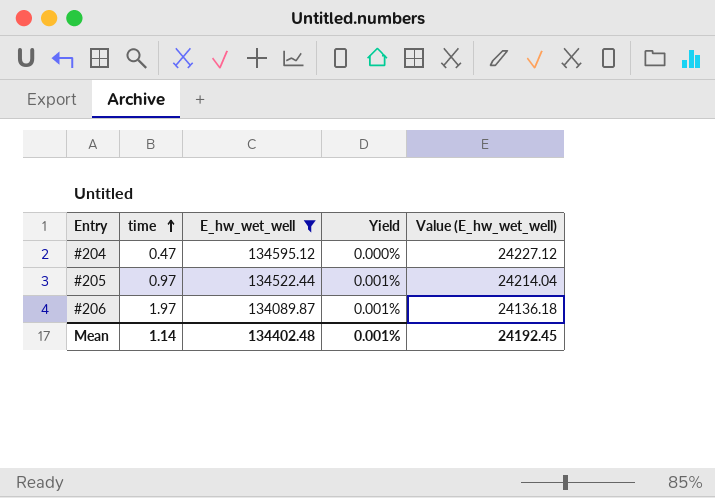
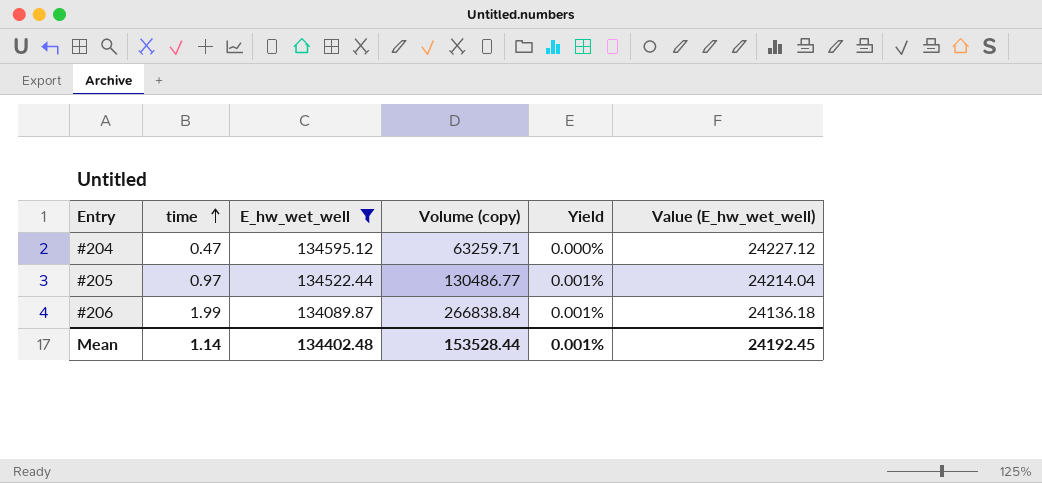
column Volume (copy) | formula: none -> [time] * [E_hw_wet_well]
#206 | time: 1.97 -> 1.99

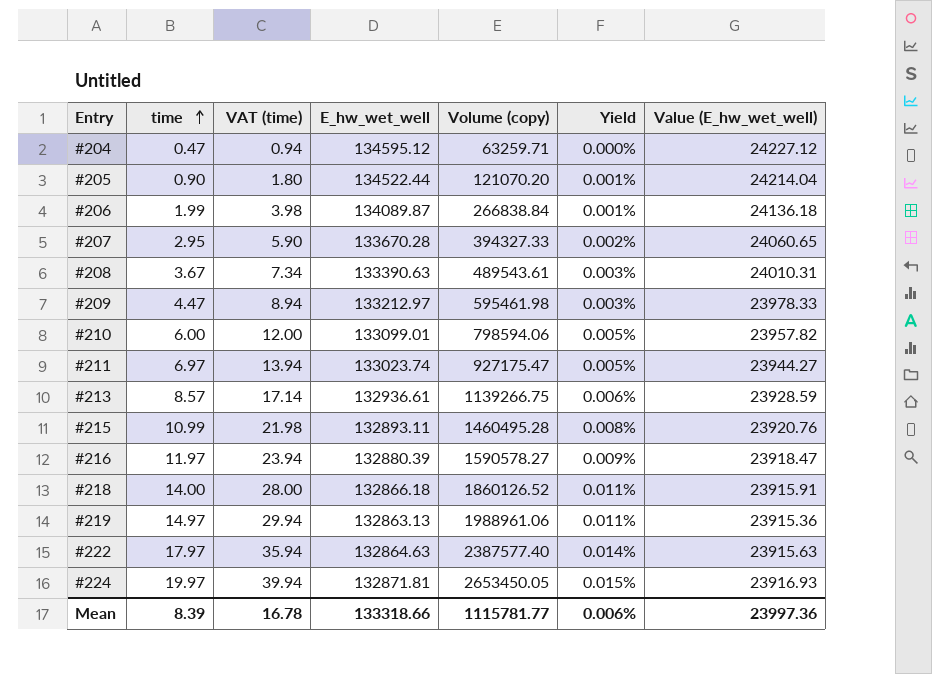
filter: E_hw_wet_well >= 134089.87 -> none
column VAT (time) | formula: none -> [time] * 2
#205 | time: 0.97 -> 0.90
#205 | Volume (copy): 130486.77 -> 121070.20
Mean | time: 1.14 -> 8.39
Mean | E_hw_wet_well: 134402.48 -> 133318.66
Mean | Volume (copy): 153528.44 -> 1115781.77
Mean | Yield: 0.001% -> 0.006%
Mean | Value (E_hw_wet_well): 24192.45 -> 23997.36

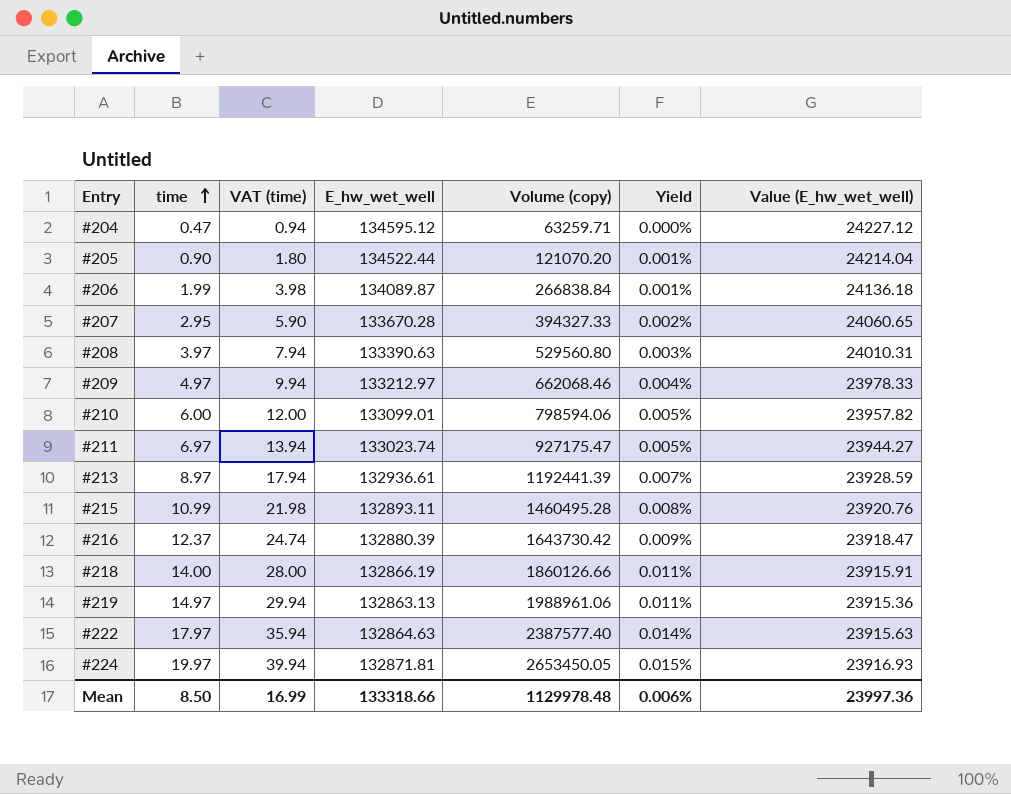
#208 | time: 3.67 -> 3.97
#208 | VAT (time): 7.34 -> 7.94
#208 | Volume (copy): 489543.61 -> 529560.80
#209 | time: 4.47 -> 4.97
#209 | VAT (time): 8.94 -> 9.94
#209 | Volume (copy): 595461.98 -> 662068.46
#209 | Yield: 0.003% -> 0.004%
#213 | time: 8.57 -> 8.97
#213 | VAT (time): 17.14 -> 17.94
#213 | Volume (copy): 1139266.75 -> 1192441.39
#213 | Yield: 0.006% -> 0.007%
#216 | time: 11.97 -> 12.37
#216 | VAT (time): 23.94 -> 24.74
#216 | Volume (copy): 1590578.27 -> 1643730.42
#218 | E_hw_wet_well: 132866.18 -> 132866.19
#218 | Volume (copy): 1860126.52 -> 1860126.66
Mean | time: 8.39 -> 8.50
Mean | VAT (time): 16.78 -> 16.99
Mean | Volume (copy): 1115781.77 -> 1129978.48

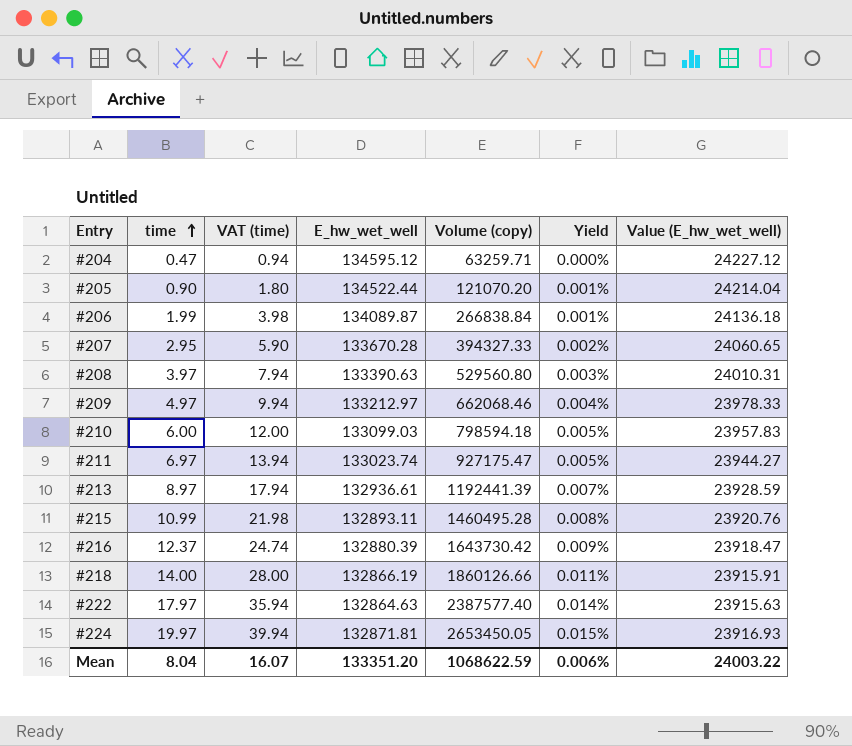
row #219: 14.97 | 29.94 | 132863.13 | 1988961.06 | 0.011% | 23915.36 -> none
#210 | E_hw_wet_well: 133099.01 -> 133099.03
#210 | Volume (copy): 798594.06 -> 798594.18
#210 | Value (E_hw_wet_well): 23957.82 -> 23957.83
Mean | time: 8.50 -> 8.04
Mean | VAT (time): 16.99 -> 16.07
Mean | E_hw_wet_well: 133318.66 -> 133351.20
Mean | Volume (copy): 1129978.48 -> 1068622.59
Mean | Value (E_hw_wet_well): 23997.36 -> 24003.22

